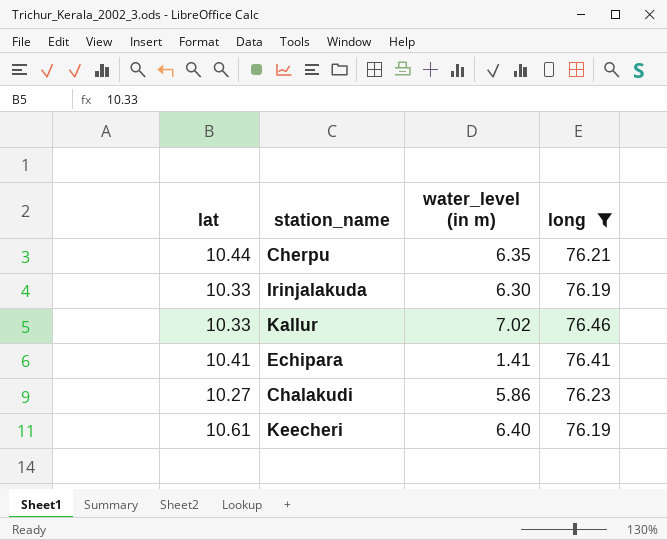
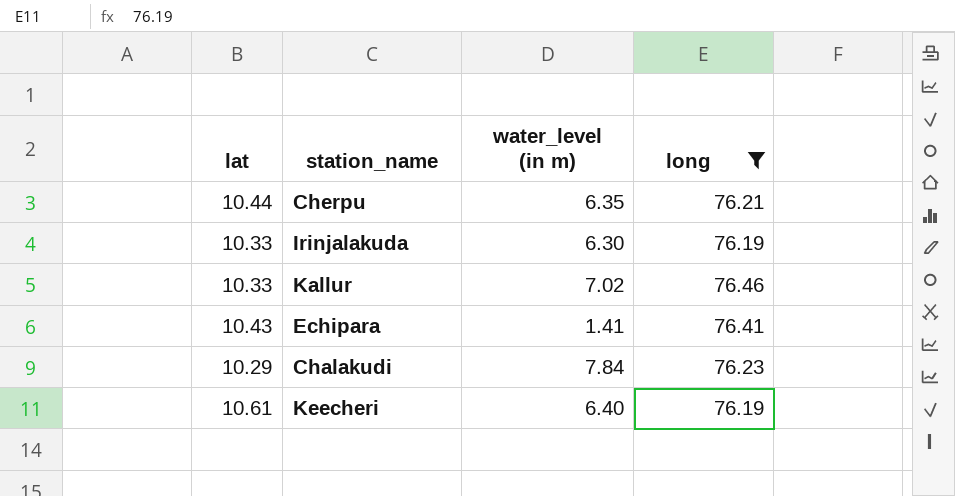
Echipara | lat: 10.41 -> 10.43
Chalakudi | lat: 10.27 -> 10.29
Chalakudi | water_level (in m): 5.86 -> 7.84

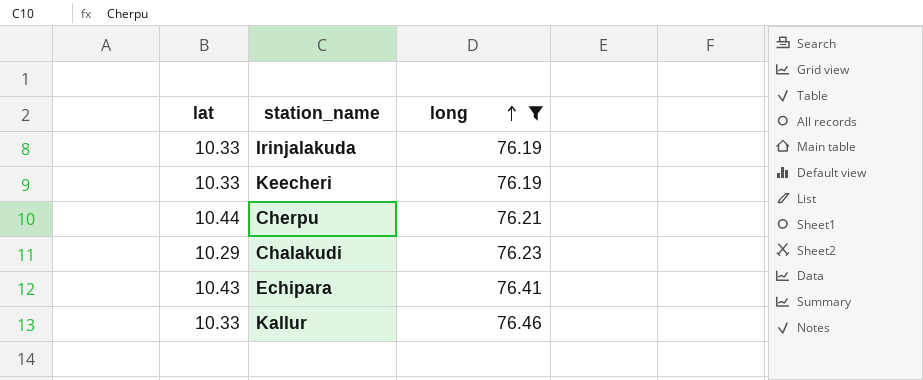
row order: none -> long ascending
column water_level (in m) | position: 3 -> none
Keecheri | lat: 10.61 -> 10.33

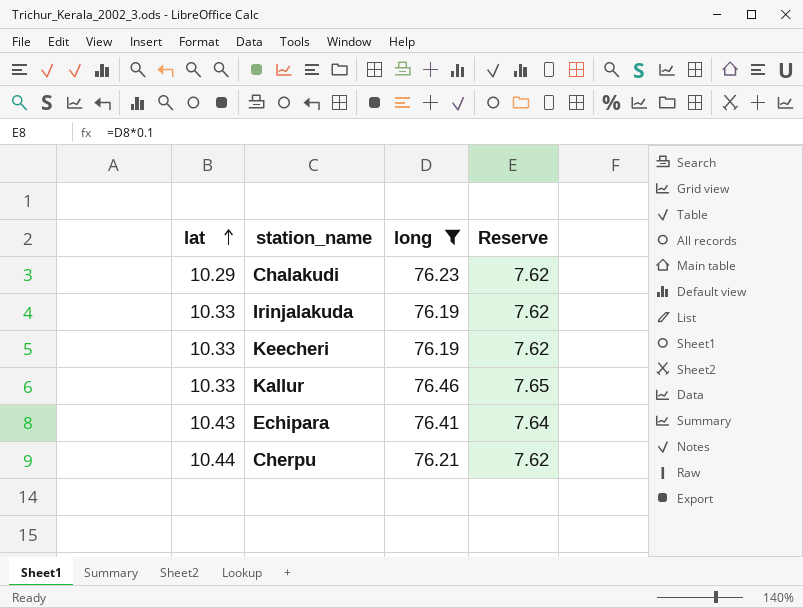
row order: long ascending -> lat ascending
column Reserve | formula: none -> [long] * 0.1

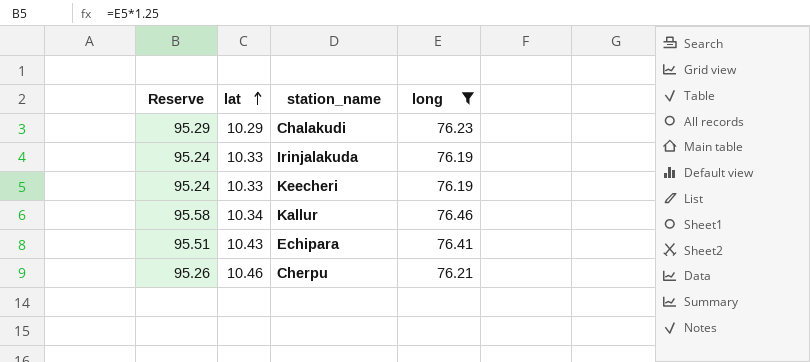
column Reserve | formula: [long] * 0.1 -> [long] * 1.25
column Reserve | position: 4 -> 1
Kallur | lat: 10.33 -> 10.34
Cherpu | lat: 10.44 -> 10.46

